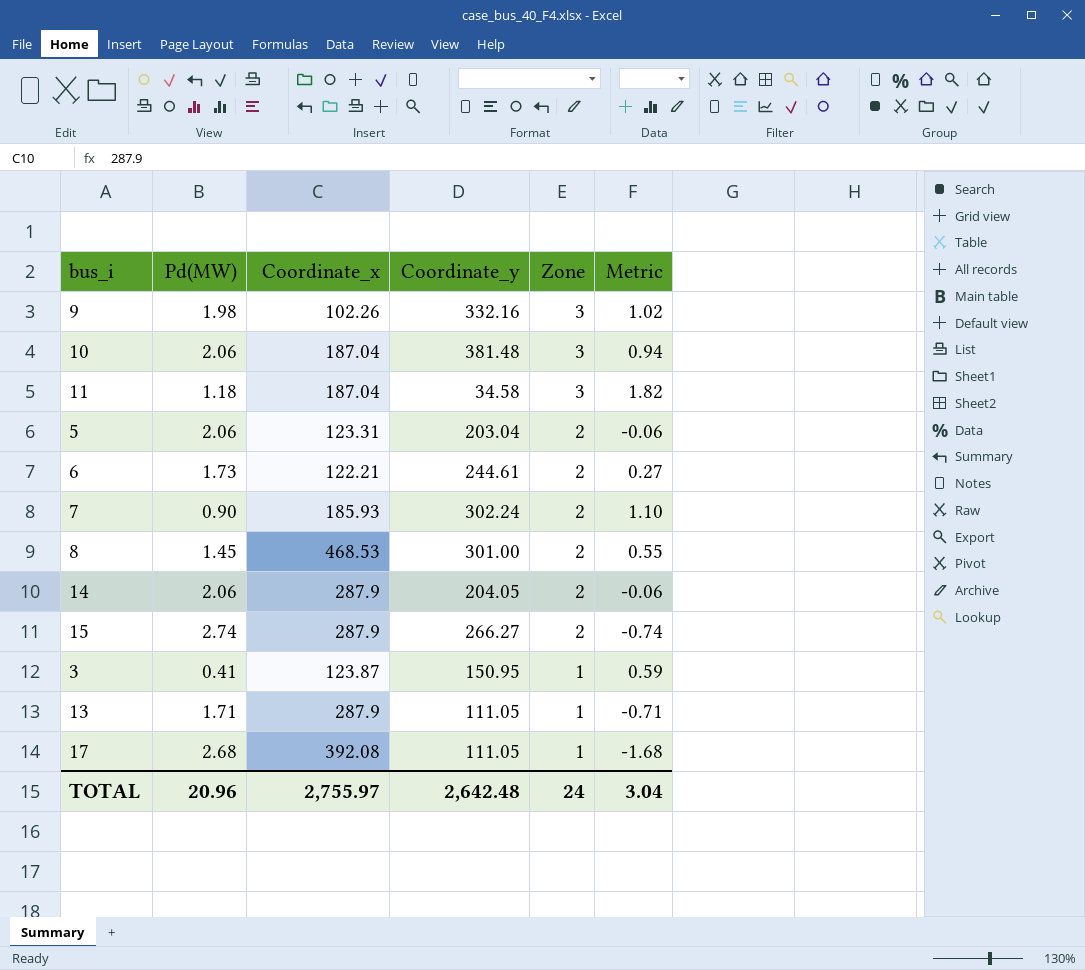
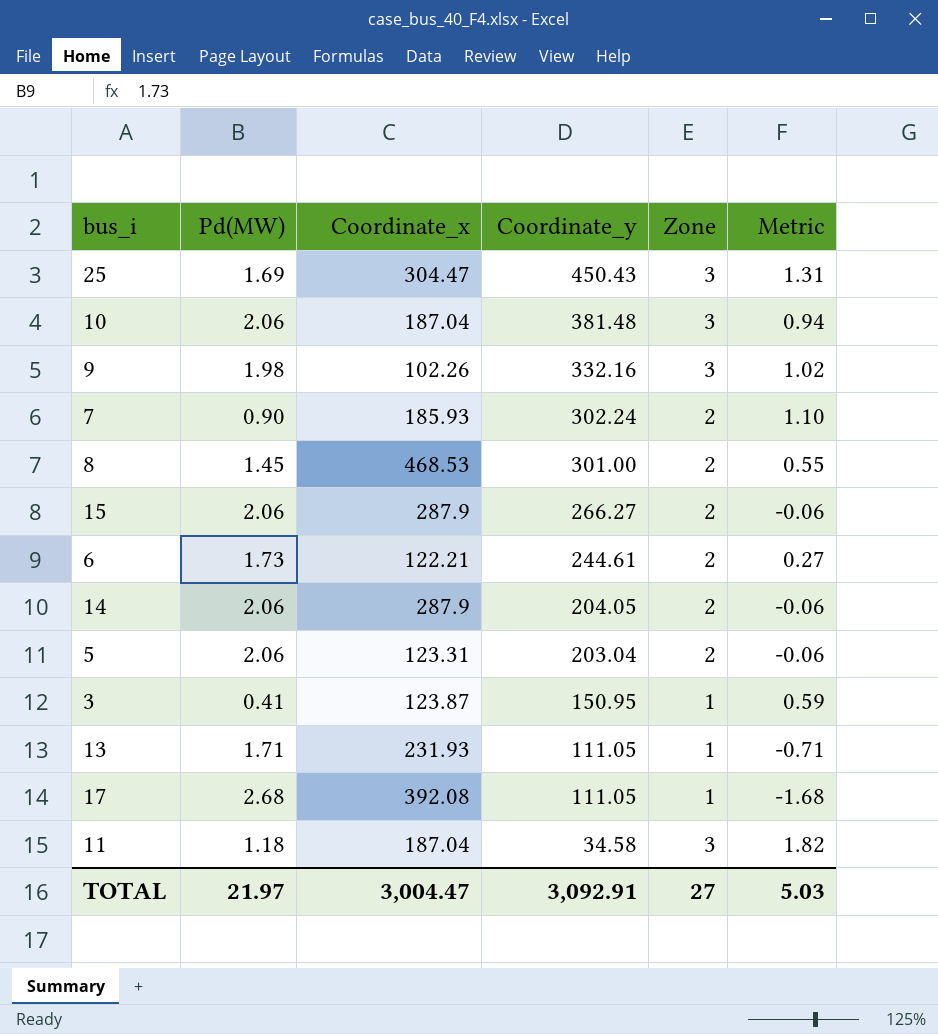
row order: Zone descending -> Coordinate_y descending
row 25: none -> 1.69 | 304.47 | 450.43 | 3 | 1.31
15 | Pd(MW): 2.74 -> 2.06
15 | Metric: -0.74 -> -0.06
13 | Coordinate_x: 287.9 -> 231.93
TOTAL | Pd(MW): 20.96 -> 21.97
TOTAL | Coordinate_x: 2,755.97 -> 3,004.47
TOTAL | Coordinate_y: 2,642.48 -> 3,092.91
TOTAL | Zone: 24 -> 27
TOTAL | Metric: 3.04 -> 5.03

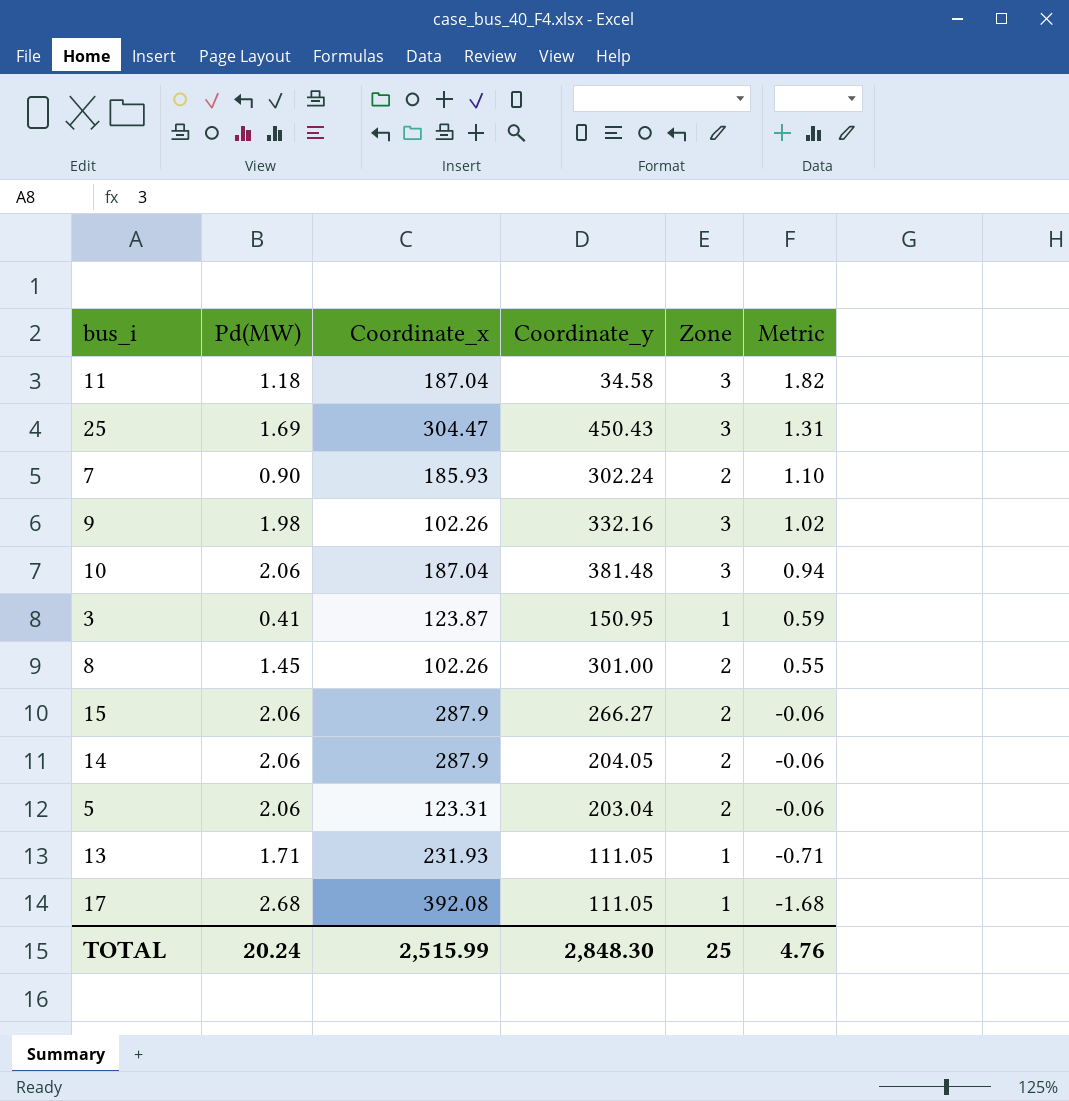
row order: Coordinate_y descending -> Metric descending
row 6: 1.73 | 122.21 | 244.61 | 2 | 0.27 -> none
8 | Coordinate_x: 468.53 -> 102.26
TOTAL | Pd(MW): 21.97 -> 20.24
TOTAL | Coordinate_x: 3,004.47 -> 2,515.99
TOTAL | Coordinate_y: 3,092.91 -> 2,848.30
TOTAL | Zone: 27 -> 25
TOTAL | Metric: 5.03 -> 4.76

